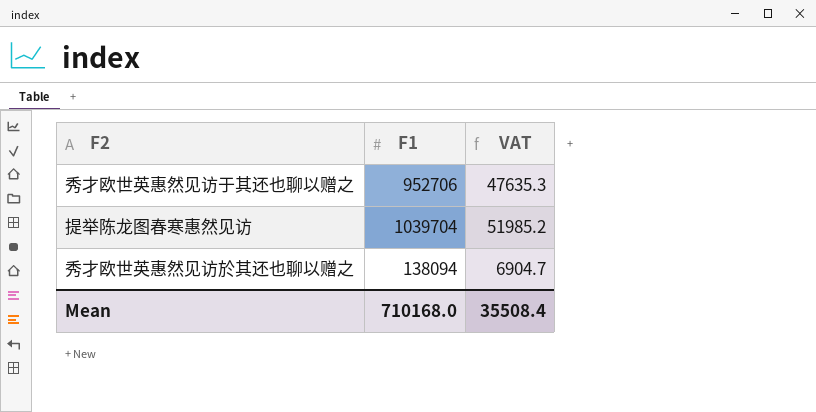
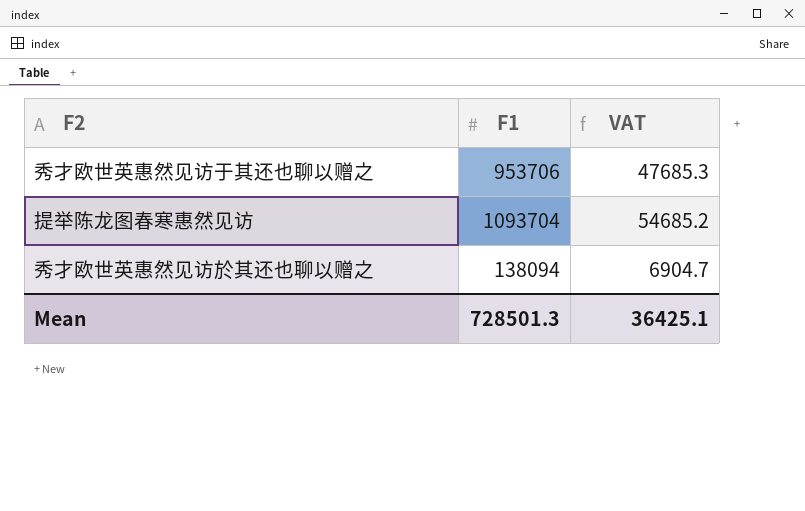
秀才欧世英惠然见访于其还也聊以赠之 | F1: 952706 -> 953706
秀才欧世英惠然见访于其还也聊以赠之 | VAT: 47635.3 -> 47685.3
提举陈龙图春寒惠然见访 | F1: 1039704 -> 1093704
提举陈龙图春寒惠然见访 | VAT: 51985.2 -> 54685.2
Mean | F1: 710168.0 -> 728501.3
Mean | VAT: 35508.4 -> 36425.1

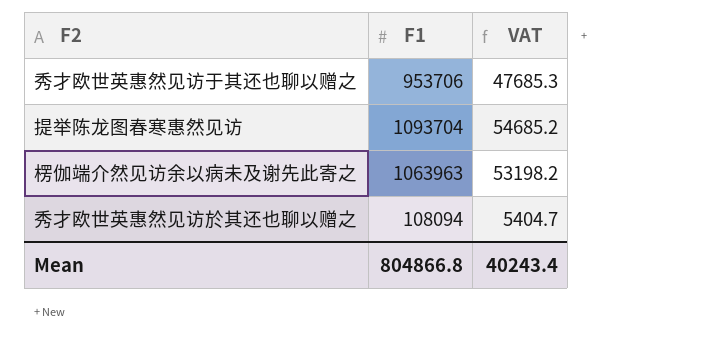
row 楞伽端介然见访余以病未及谢先此寄之: none -> 1063963 | 53198.2
秀才欧世英惠然见访於其还也聊以赠之 | F1: 138094 -> 108094
秀才欧世英惠然见访於其还也聊以赠之 | VAT: 6904.7 -> 5404.7
Mean | F1: 728501.3 -> 804866.8
Mean | VAT: 36425.1 -> 40243.4

